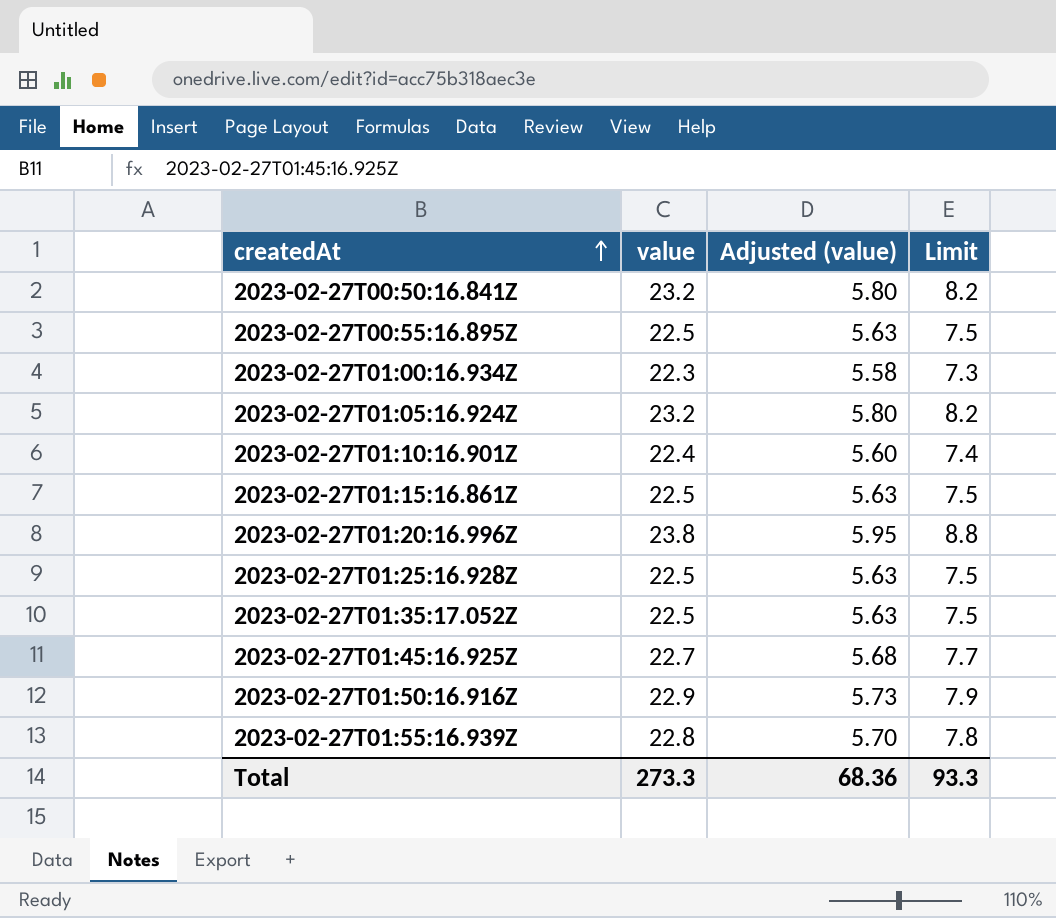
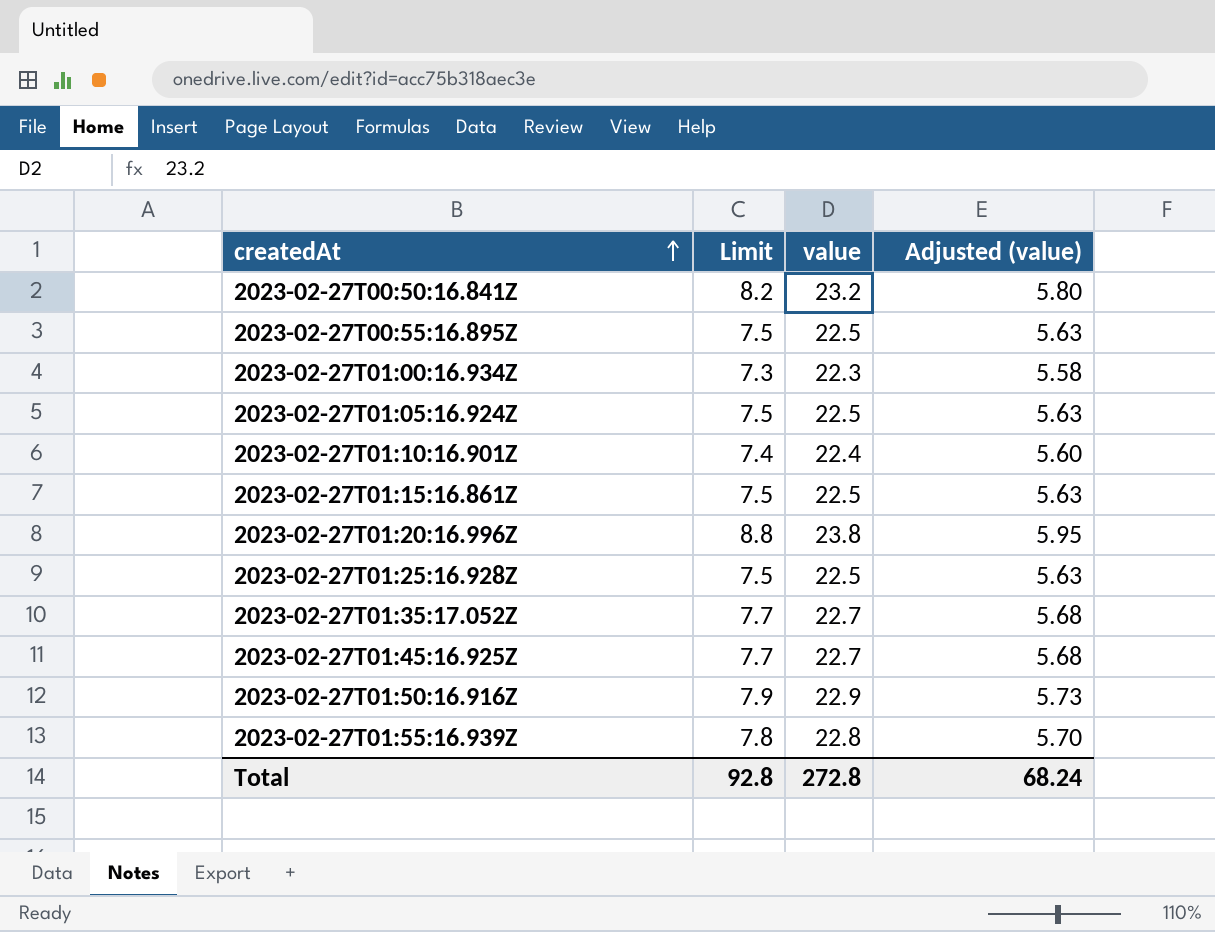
column Limit | position: 4 -> 2
2023-02-27T01:05:16.924Z | Limit: 8.2 -> 7.5
2023-02-27T01:05:16.924Z | value: 23.2 -> 22.5
2023-02-27T01:05:16.924Z | Adjusted (value): 5.80 -> 5.63
2023-02-27T01:35:17.052Z | Limit: 7.5 -> 7.7
2023-02-27T01:35:17.052Z | value: 22.5 -> 22.7
2023-02-27T01:35:17.052Z | Adjusted (value): 5.63 -> 5.68
Total | Limit: 93.3 -> 92.8
Total | value: 273.3 -> 272.8
Total | Adjusted (value): 68.36 -> 68.24

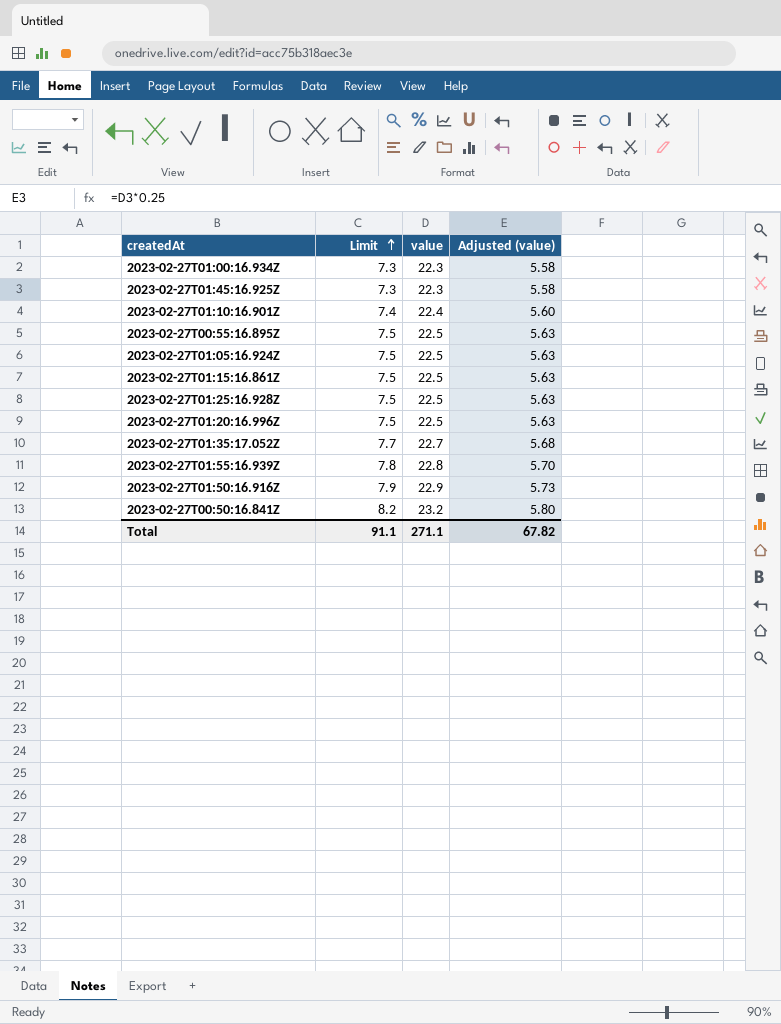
row order: createdAt ascending -> Limit ascending
2023-02-27T01:45:16.925Z | Limit: 7.7 -> 7.3
2023-02-27T01:45:16.925Z | value: 22.7 -> 22.3
2023-02-27T01:45:16.925Z | Adjusted (value): 5.68 -> 5.58
2023-02-27T01:20:16.996Z | Limit: 8.8 -> 7.5
2023-02-27T01:20:16.996Z | value: 23.8 -> 22.5
2023-02-27T01:20:16.996Z | Adjusted (value): 5.95 -> 5.63
Total | Limit: 92.8 -> 91.1
Total | value: 272.8 -> 271.1
Total | Adjusted (value): 68.24 -> 67.82

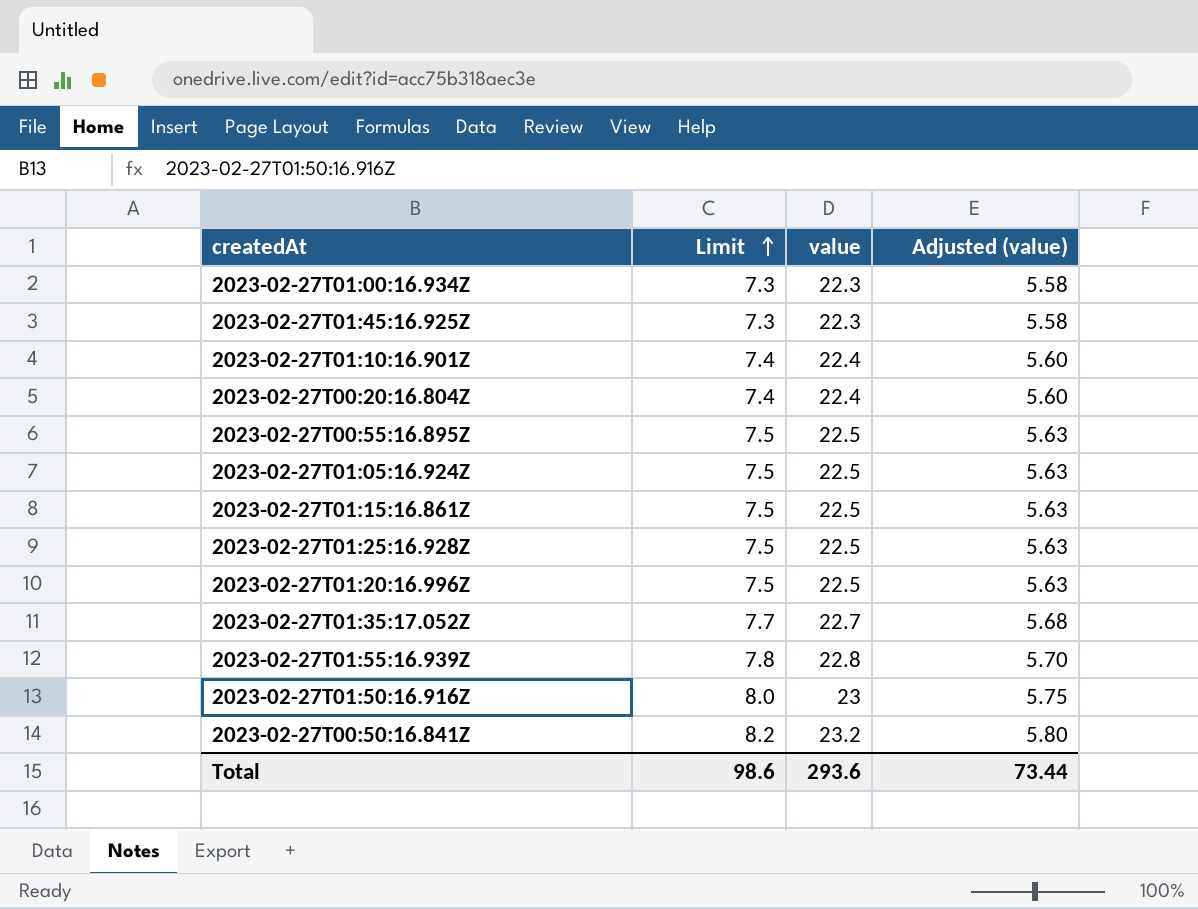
row 2023-02-27T00:20:16.804Z: none -> 7.4 | 22.4 | 5.60
2023-02-27T01:50:16.916Z | Limit: 7.9 -> 8.0
2023-02-27T01:50:16.916Z | value: 22.9 -> 23
2023-02-27T01:50:16.916Z | Adjusted (value): 5.73 -> 5.75
Total | Limit: 91.1 -> 98.6
Total | value: 271.1 -> 293.6
Total | Adjusted (value): 67.82 -> 73.44

